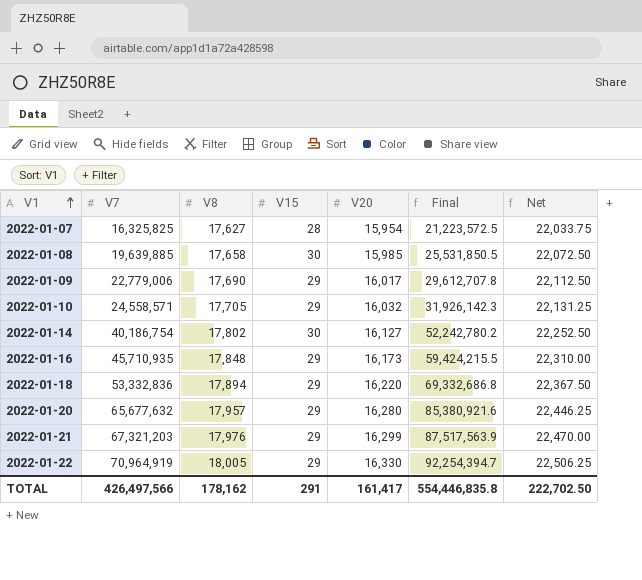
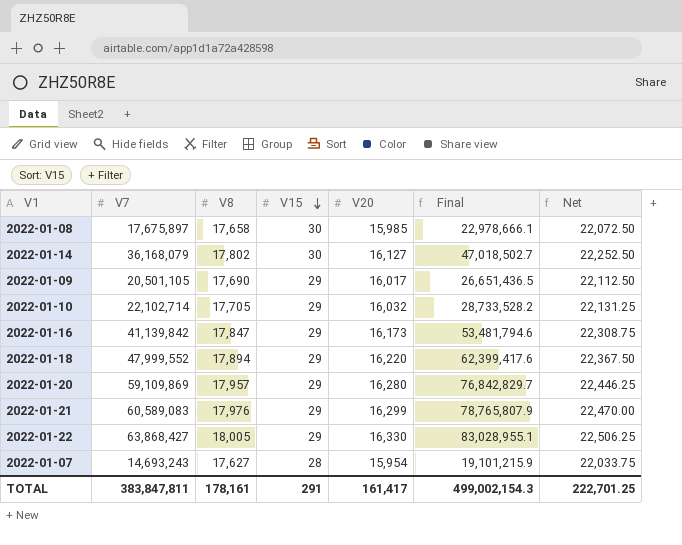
row order: V1 ascending -> V15 descending
2022-01-08 | V7: 19,639,885 -> 17,675,897
2022-01-08 | Final: 25,531,850.5 -> 22,978,666.1
2022-01-14 | V7: 40,186,754 -> 36,168,079
2022-01-14 | Final: 52,242,780.2 -> 47,018,502.7
2022-01-09 | V7: 22,779,006 -> 20,501,105
2022-01-09 | Final: 29,612,707.8 -> 26,651,436.5
2022-01-10 | V7: 24,558,571 -> 22,102,714
2022-01-10 | Final: 31,926,142.3 -> 28,733,528.2
2022-01-16 | V7: 45,710,935 -> 41,139,842
2022-01-16 | V8: 17,848 -> 17,847
2022-01-16 | Final: 59,424,215.5 -> 53,481,794.6
2022-01-16 | Net: 22,310.00 -> 22,308.75
2022-01-18 | V7: 53,332,836 -> 47,999,552
2022-01-18 | Final: 69,332,686.8 -> 62,399,417.6
2022-01-20 | V7: 65,677,632 -> 59,109,869
2022-01-20 | Final: 85,380,921.6 -> 76,842,829.7
2022-01-21 | V7: 67,321,203 -> 60,589,083
2022-01-21 | Final: 87,517,563.9 -> 78,765,807.9
2022-01-22 | V7: 70,964,919 -> 63,868,427
2022-01-22 | Final: 92,254,394.7 -> 83,028,955.1
2022-01-07 | V7: 16,325,825 -> 14,693,243
2022-01-07 | Final: 21,223,572.5 -> 19,101,215.9
TOTAL | V7: 426,497,566 -> 383,847,811
TOTAL | V8: 178,162 -> 178,161
TOTAL | Final: 554,446,835.8 -> 499,002,154.3
TOTAL | Net: 222,702.50 -> 222,701.25

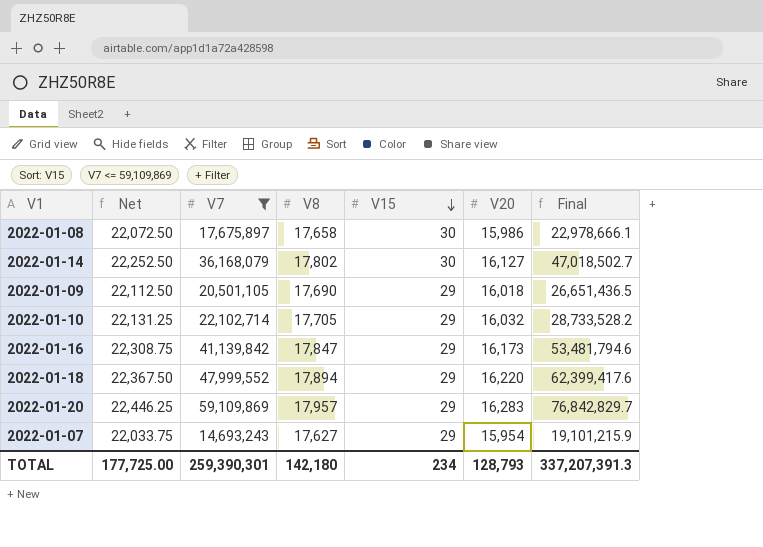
filter: none -> V7 <= 59,109,869
column Net | position: 7 -> 2
2022-01-08 | V20: 15,985 -> 15,986
2022-01-09 | V20: 16,017 -> 16,018
2022-01-20 | V20: 16,280 -> 16,283
2022-01-07 | V15: 28 -> 29
TOTAL | Net: 222,701.25 -> 177,725.00
TOTAL | V7: 383,847,811 -> 259,390,301
TOTAL | V8: 178,161 -> 142,180
TOTAL | V15: 291 -> 234
TOTAL | V20: 161,417 -> 128,793
TOTAL | Final: 499,002,154.3 -> 337,207,391.3

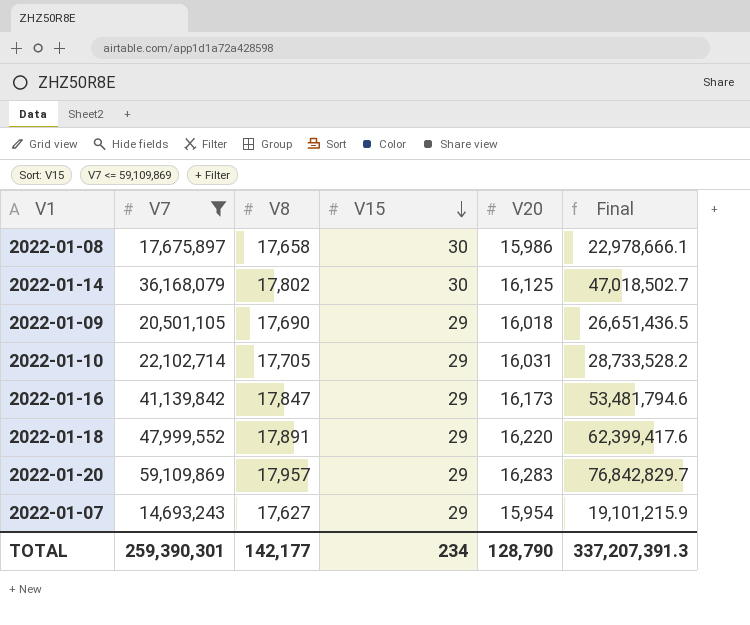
column Net | formula: [V8] * 1.25 -> none
2022-01-14 | V20: 16,127 -> 16,125
2022-01-10 | V20: 16,032 -> 16,031
2022-01-18 | V8: 17,894 -> 17,891
TOTAL | V8: 142,180 -> 142,177
TOTAL | V20: 128,793 -> 128,790

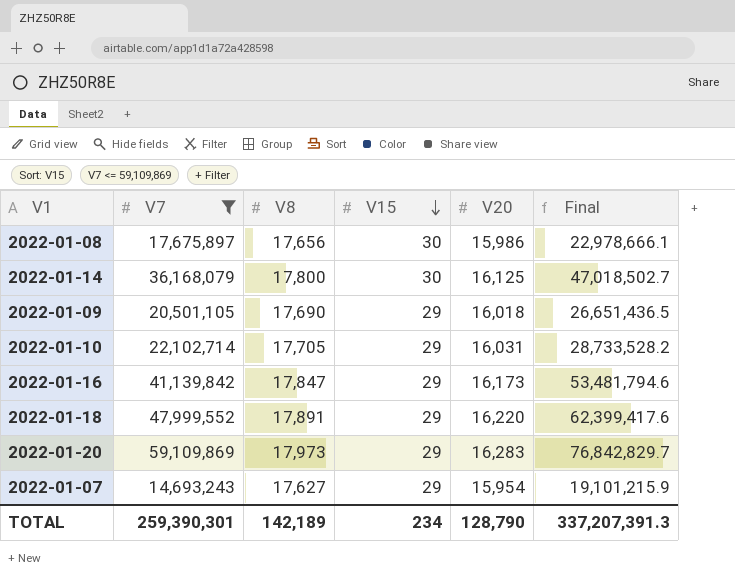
2022-01-08 | V8: 17,658 -> 17,656
2022-01-14 | V8: 17,802 -> 17,800
2022-01-20 | V8: 17,957 -> 17,973
TOTAL | V8: 142,177 -> 142,189

